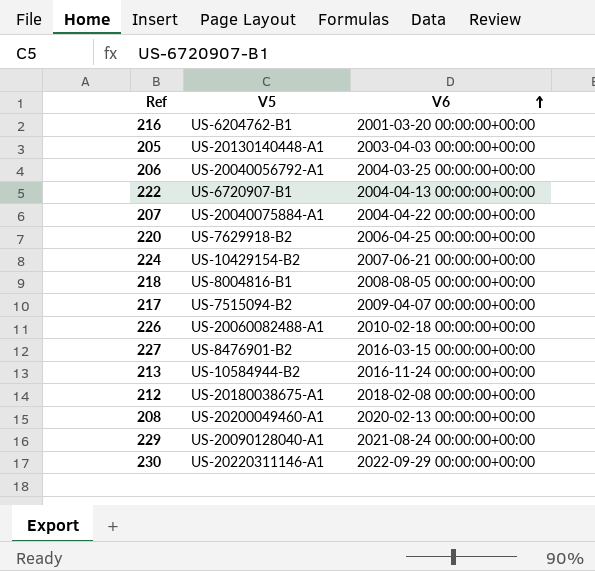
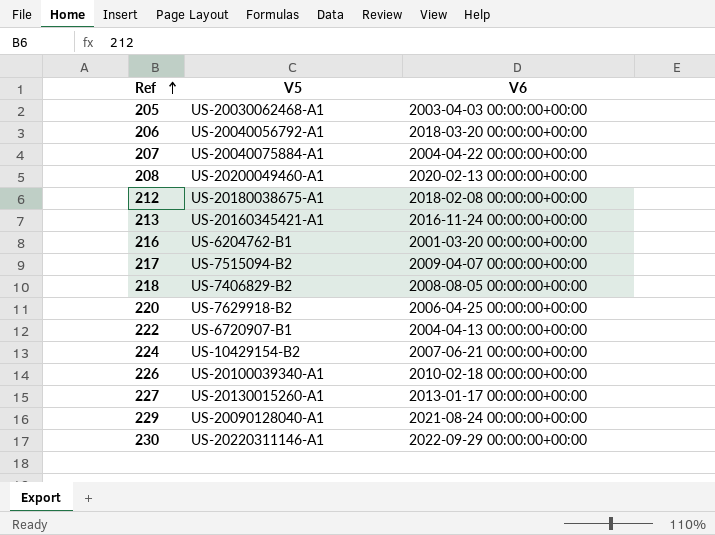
row order: V6 ascending -> Ref ascending
205 | V5: US-20130140448-A1 -> US-20030062468-A1
206 | V6: 2004-03-25 00:00:00+00:00 -> 2018-03-20 00:00:00+00:00
213 | V5: US-10584944-B2 -> US-20160345421-A1
218 | V5: US-8004816-B1 -> US-7406829-B2
226 | V5: US-20060082488-A1 -> US-20100039340-A1
227 | V5: US-8476901-B2 -> US-20130015260-A1
227 | V6: 2016-03-15 00:00:00+00:00 -> 2013-01-17 00:00:00+00:00

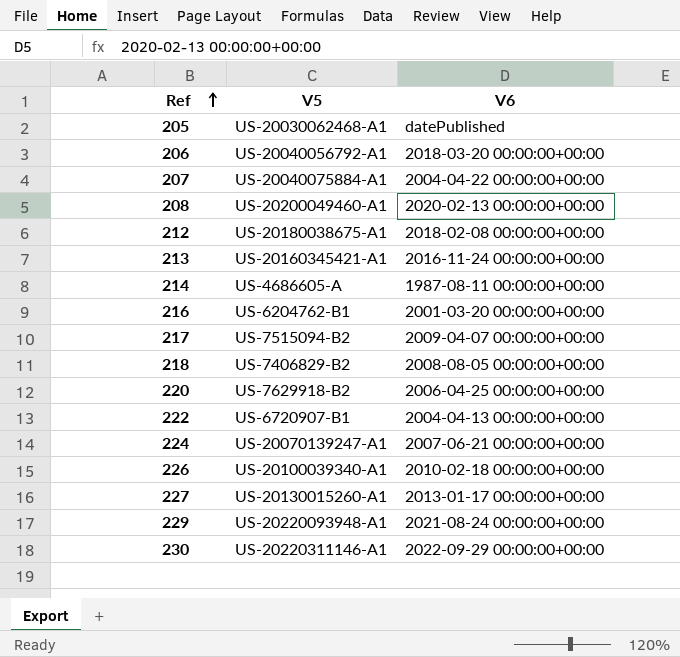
205 | V6: 2003-04-03 00:00:00+00:00 -> datePublished
row 214: none -> US-4686605-A | 1987-08-11 00:00:00+00:00
224 | V5: US-10429154-B2 -> US-20070139247-A1
229 | V5: US-20090128040-A1 -> US-20220093948-A1

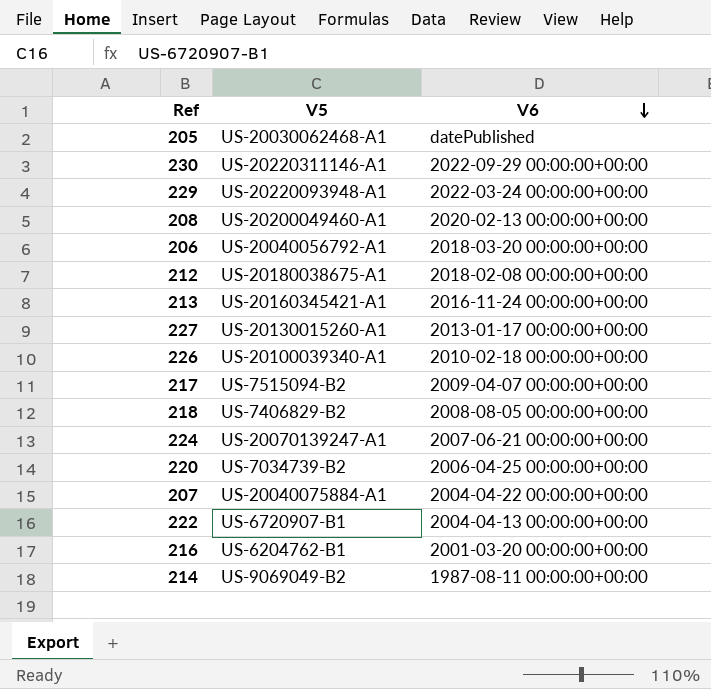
row order: Ref ascending -> V6 descending
229 | V6: 2021-08-24 00:00:00+00:00 -> 2022-03-24 00:00:00+00:00
220 | V5: US-7629918-B2 -> US-7034739-B2
214 | V5: US-4686605-A -> US-9069049-B2

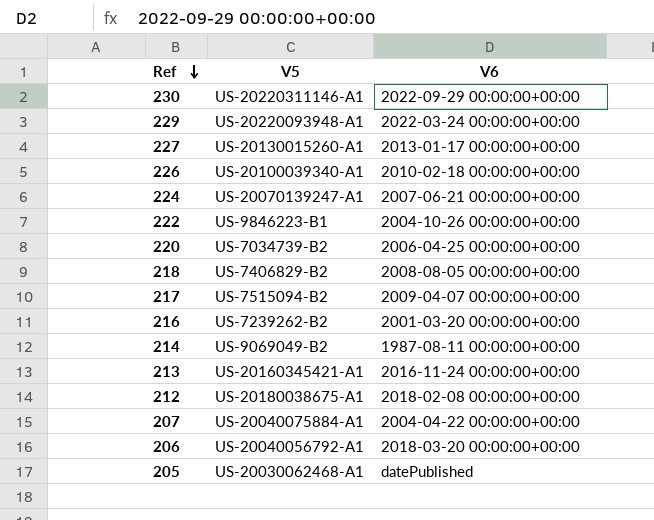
row order: V6 descending -> Ref descending
row 208: US-20200049460-A1 | 2020-02-13 00:00:00+00:00 -> none
222 | V5: US-6720907-B1 -> US-9846223-B1
222 | V6: 2004-04-13 00:00:00+00:00 -> 2004-10-26 00:00:00+00:00
216 | V5: US-6204762-B1 -> US-7239262-B2

